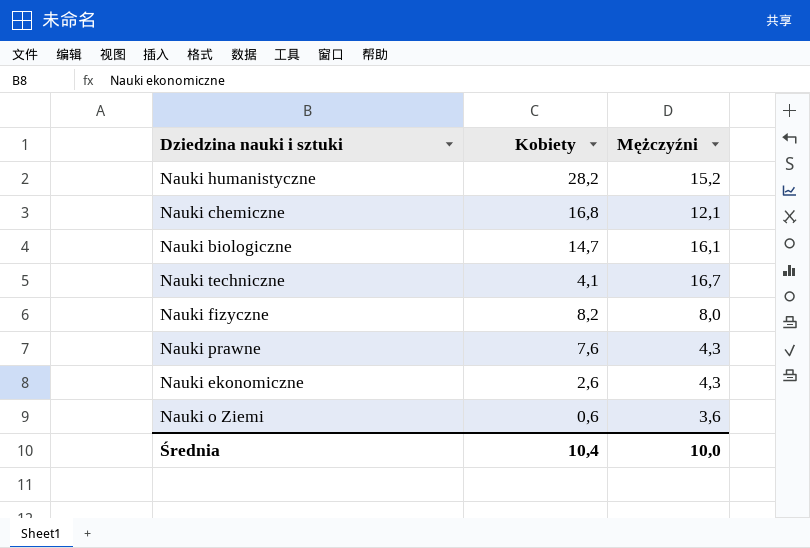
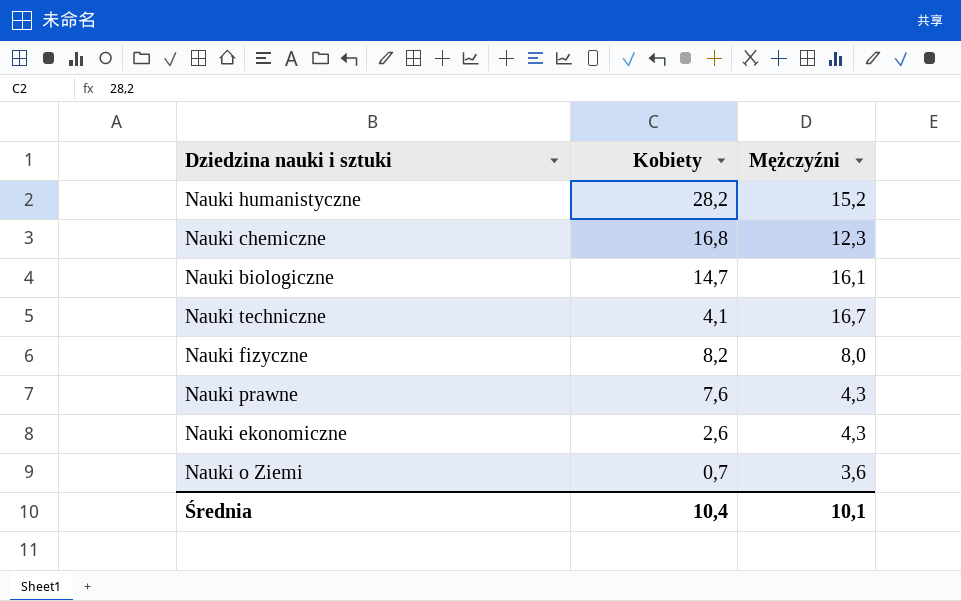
Nauki chemiczne | Mężczyźni: 12,1 -> 12,3
Nauki o Ziemi | Kobiety: 0,6 -> 0,7
Średnia | Mężczyźni: 10,0 -> 10,1

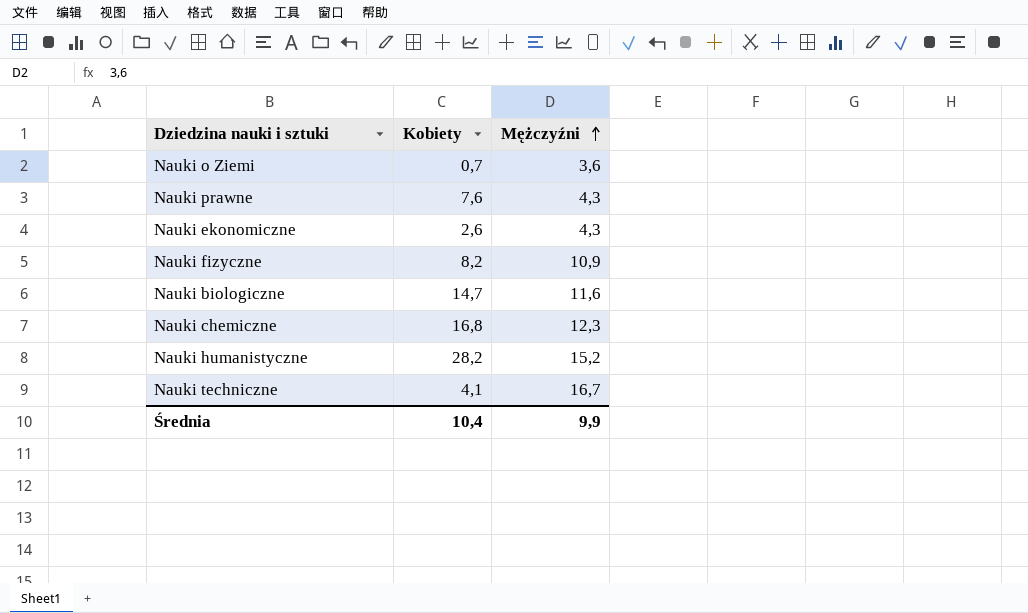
row order: none -> Mężczyźni ascending
Nauki fizyczne | Mężczyźni: 8,0 -> 10,9
Nauki biologiczne | Mężczyźni: 16,1 -> 11,6
Średnia | Mężczyźni: 10,1 -> 9,9

